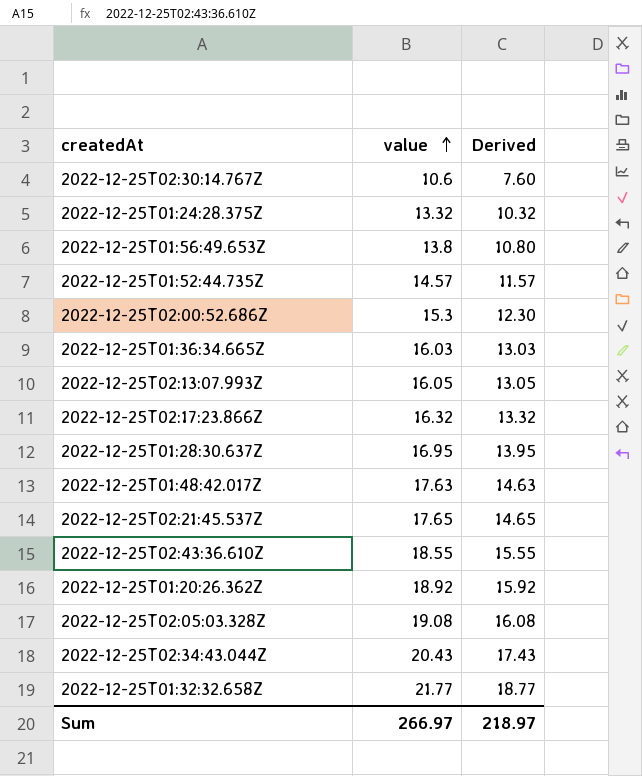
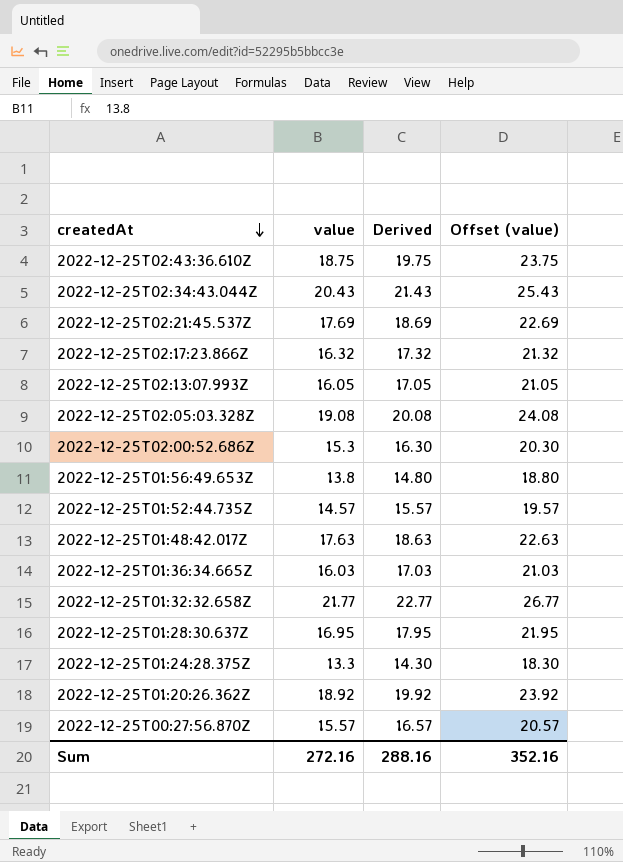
row order: value ascending -> createdAt descending
column Derived | formula: [value] - 3 -> [value] + 1
column Offset (value) | formula: none -> [value] + 5
row 2022-12-25T02:30:14.767Z: 10.6 | 7.60 -> none
2022-12-25T02:43:36.610Z | value: 18.55 -> 18.75
2022-12-25T02:21:45.537Z | value: 17.65 -> 17.69
2022-12-25T01:24:28.375Z | value: 13.32 -> 13.3
row 2022-12-25T00:27:56.870Z: none -> 15.57 | 16.57 | 20.57
Sum | value: 266.97 -> 272.16
Sum | Derived: 218.97 -> 288.16

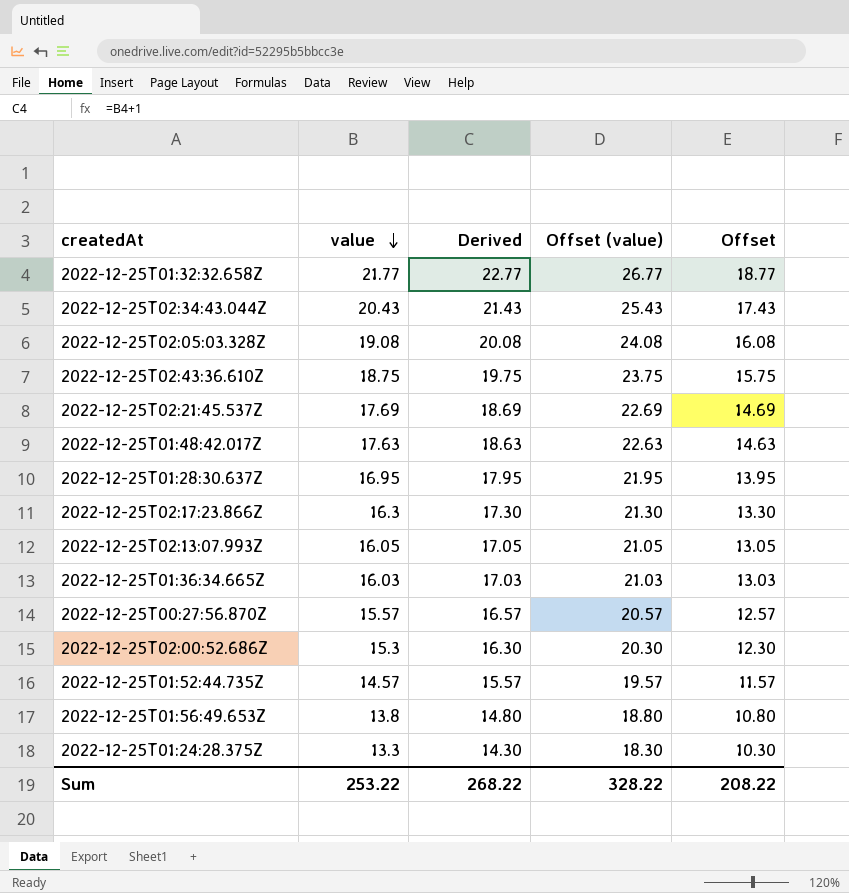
row order: createdAt descending -> value descending
column Offset | formula: none -> [value] - 3
row 2022-12-25T01:20:26.362Z: 18.92 | 19.92 | 23.92 -> none
2022-12-25T02:17:23.866Z | value: 16.32 -> 16.3
2022-12-25T02:17:23.866Z | Derived: 17.32 -> 17.30
2022-12-25T02:17:23.866Z | Offset (value): 21.32 -> 21.30
Sum | value: 272.16 -> 253.22
Sum | Derived: 288.16 -> 268.22
Sum | Offset (value): 352.16 -> 328.22

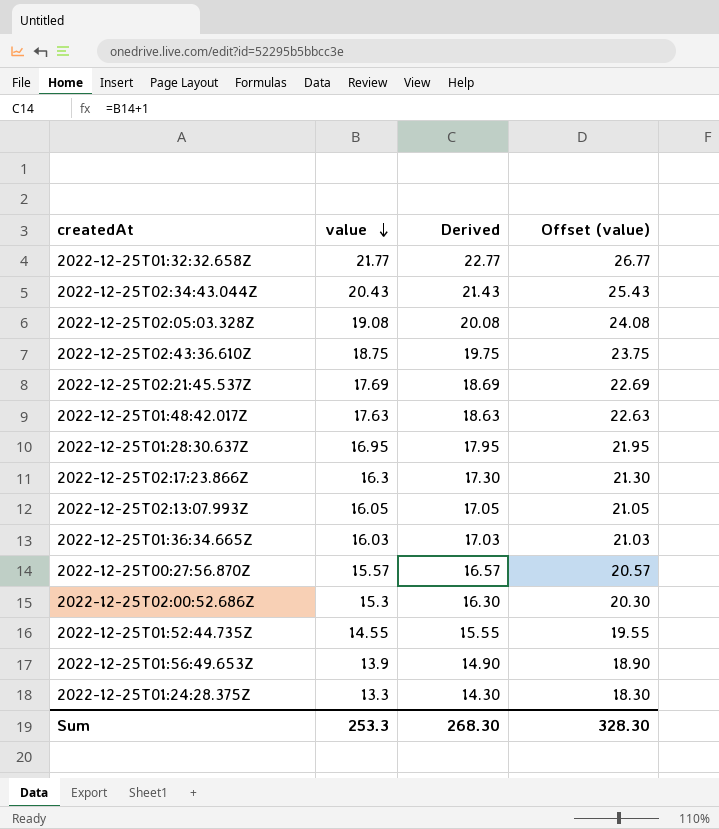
column Offset | formula: [value] - 3 -> none
2022-12-25T01:52:44.735Z | value: 14.57 -> 14.55
2022-12-25T01:52:44.735Z | Derived: 15.57 -> 15.55
2022-12-25T01:52:44.735Z | Offset (value): 19.57 -> 19.55
2022-12-25T01:56:49.653Z | value: 13.8 -> 13.9
2022-12-25T01:56:49.653Z | Derived: 14.80 -> 14.90
2022-12-25T01:56:49.653Z | Offset (value): 18.80 -> 18.90
Sum | value: 253.22 -> 253.3
Sum | Derived: 268.22 -> 268.30
Sum | Offset (value): 328.22 -> 328.30

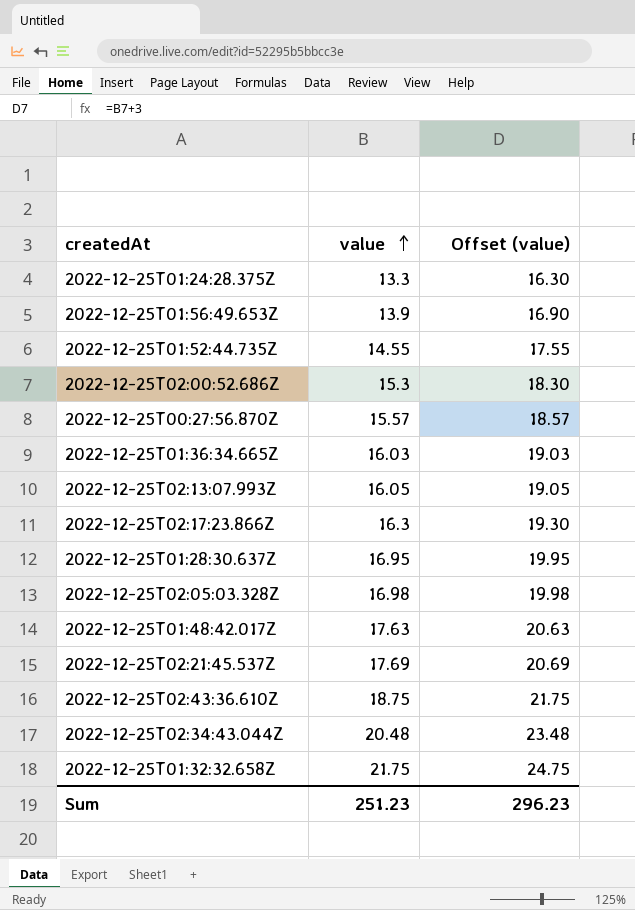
row order: value descending -> value ascending
column Derived | formula: [value] + 1 -> none
column Offset (value) | formula: [value] + 5 -> [value] + 3
2022-12-25T02:05:03.328Z | value: 19.08 -> 16.98
2022-12-25T02:34:43.044Z | value: 20.43 -> 20.48
2022-12-25T01:32:32.658Z | value: 21.77 -> 21.75
Sum | value: 253.3 -> 251.23
Sum | Offset (value): 328.30 -> 296.23

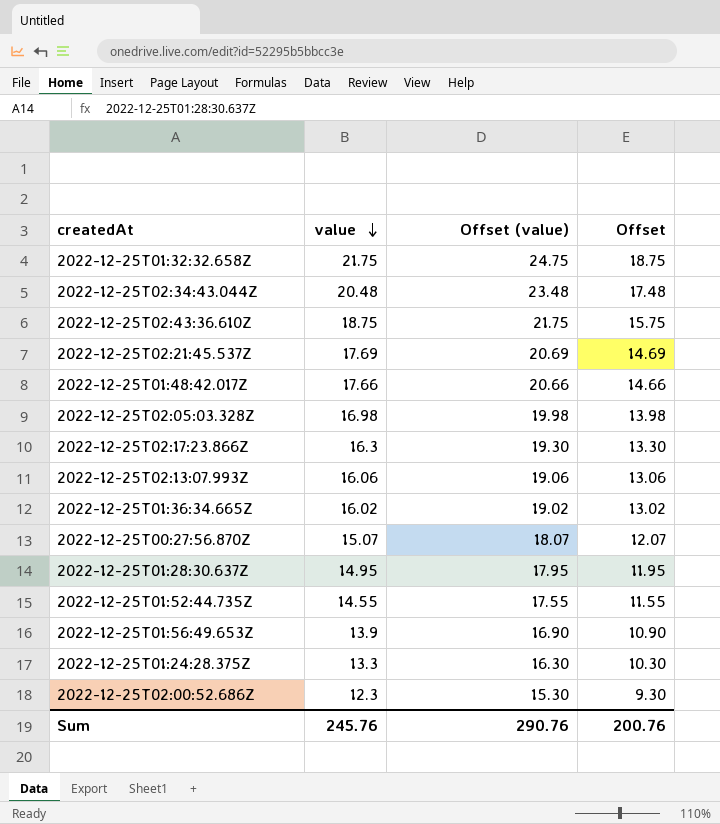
row order: value ascending -> value descending
column Offset | formula: none -> [value] - 3
2022-12-25T01:48:42.017Z | value: 17.63 -> 17.66
2022-12-25T01:48:42.017Z | Offset (value): 20.63 -> 20.66
2022-12-25T02:13:07.993Z | value: 16.05 -> 16.06
2022-12-25T02:13:07.993Z | Offset (value): 19.05 -> 19.06
2022-12-25T01:36:34.665Z | value: 16.03 -> 16.02
2022-12-25T01:36:34.665Z | Offset (value): 19.03 -> 19.02
2022-12-25T00:27:56.870Z | value: 15.57 -> 15.07
2022-12-25T00:27:56.870Z | Offset (value): 18.57 -> 18.07
2022-12-25T01:28:30.637Z | value: 16.95 -> 14.95
2022-12-25T01:28:30.637Z | Offset (value): 19.95 -> 17.95
2022-12-25T02:00:52.686Z | value: 15.3 -> 12.3
2022-12-25T02:00:52.686Z | Offset (value): 18.30 -> 15.30
Sum | value: 251.23 -> 245.76
Sum | Offset (value): 296.23 -> 290.76

